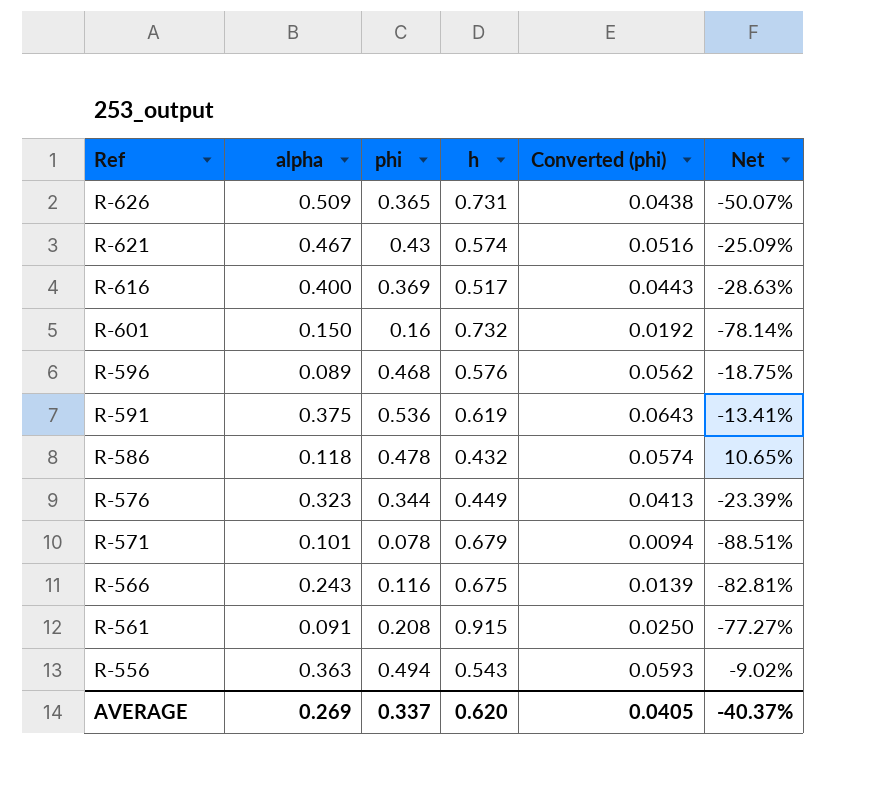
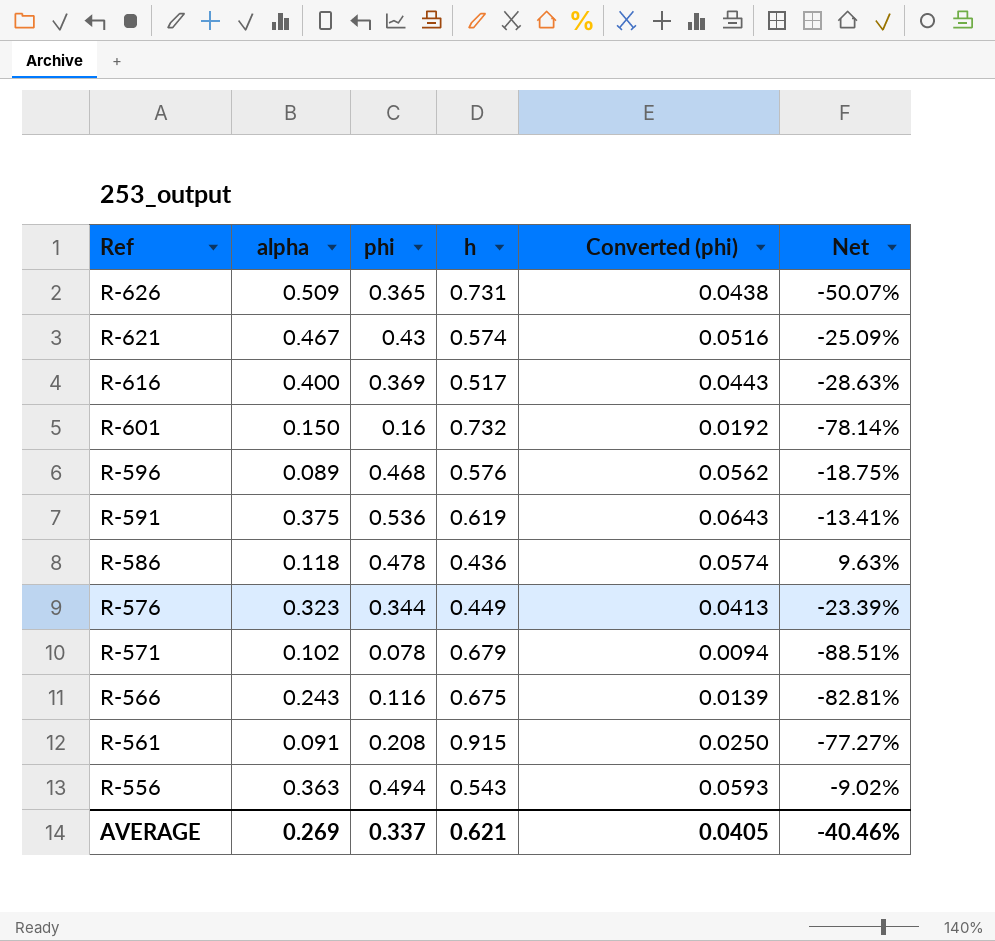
R-586 | h: 0.432 -> 0.436
R-586 | Net: 10.65% -> 9.63%
R-571 | alpha: 0.101 -> 0.102
AVERAGE | h: 0.620 -> 0.621
AVERAGE | Net: -40.37% -> -40.46%

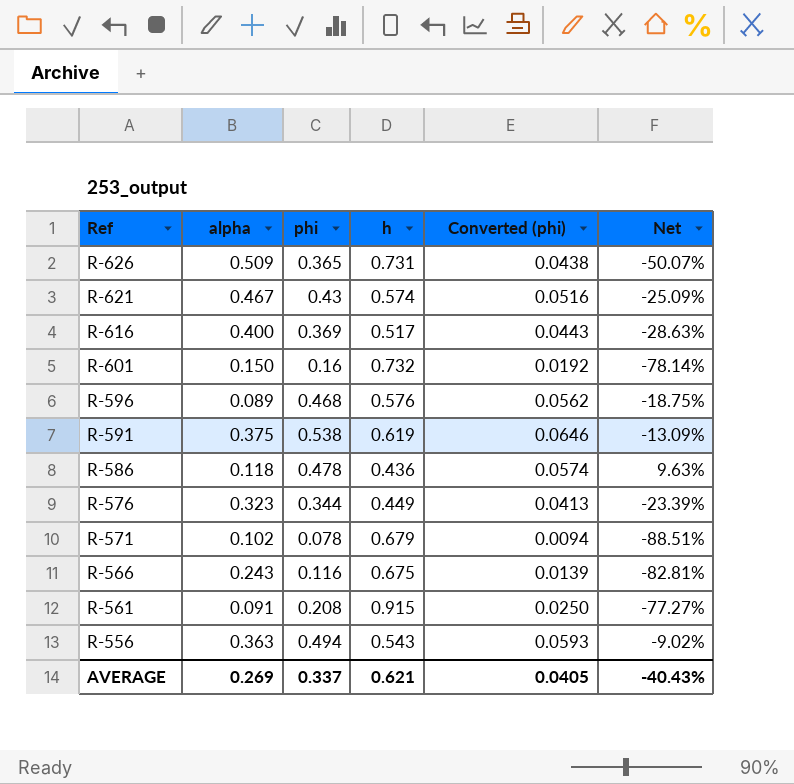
R-591 | phi: 0.536 -> 0.538
R-591 | Converted (phi): 0.0643 -> 0.0646
R-591 | Net: -13.41% -> -13.09%
AVERAGE | Net: -40.46% -> -40.43%

